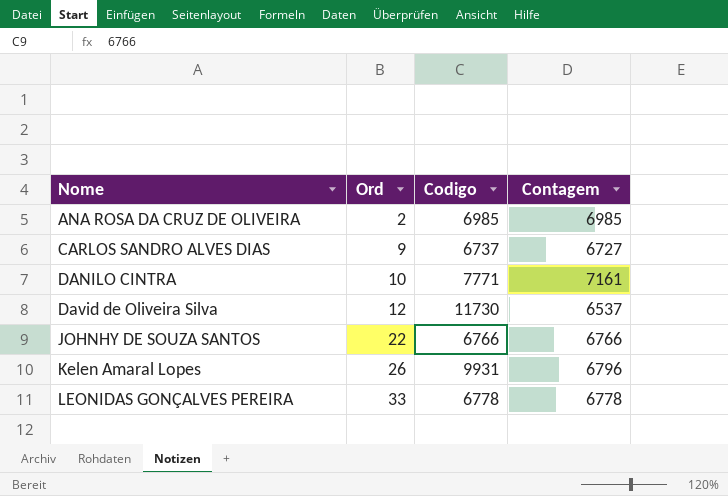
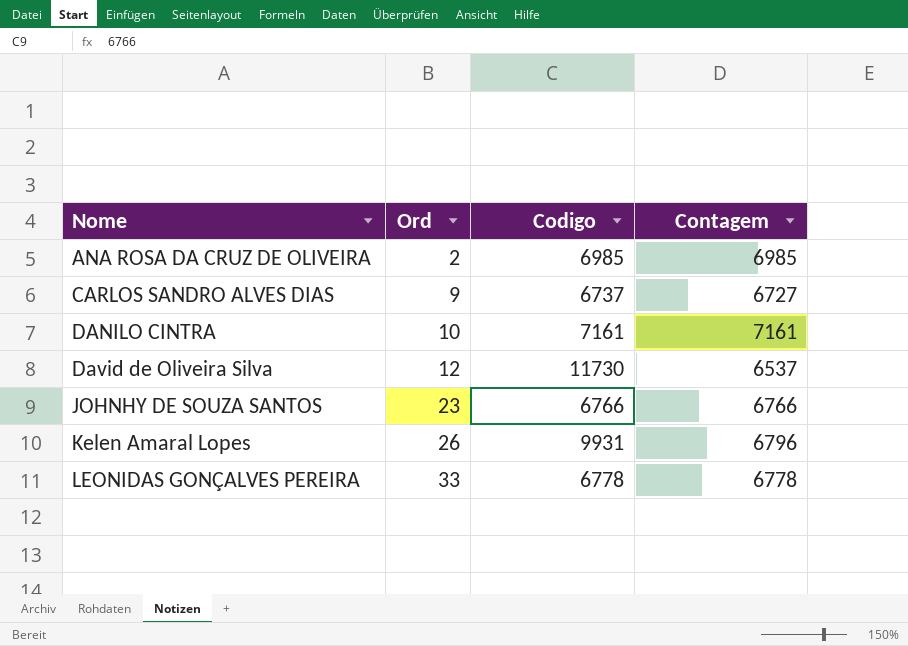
DANILO CINTRA | Codigo: 7771 -> 7161
JOHNHY DE SOUZA SANTOS | Ord: 22 -> 23

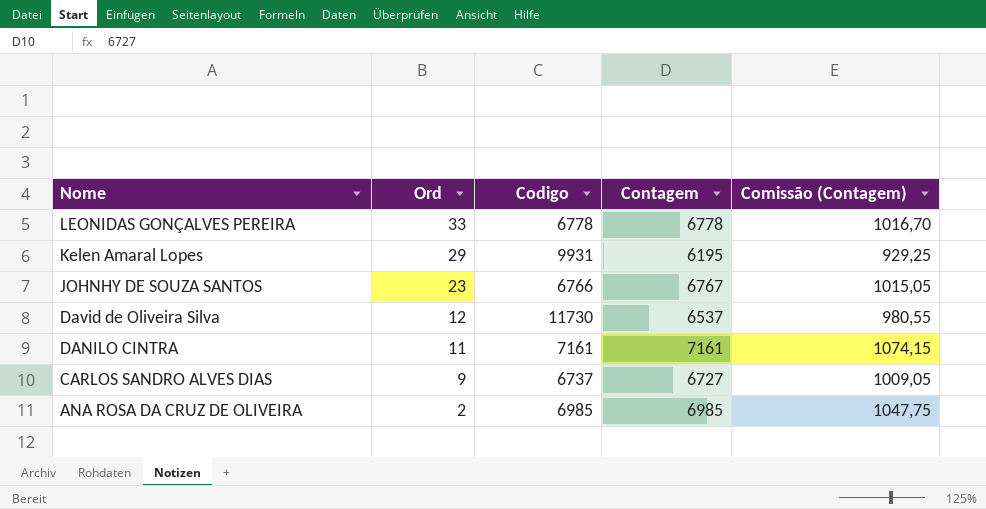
row order: Nome ascending -> Nome descending
column Comissão (Contagem) | formula: none -> [Contagem] * 0,15
Kelen Amaral Lopes | Ord: 26 -> 29
Kelen Amaral Lopes | Contagem: 6796 -> 6195
JOHNHY DE SOUZA SANTOS | Contagem: 6766 -> 6767
DANILO CINTRA | Ord: 10 -> 11

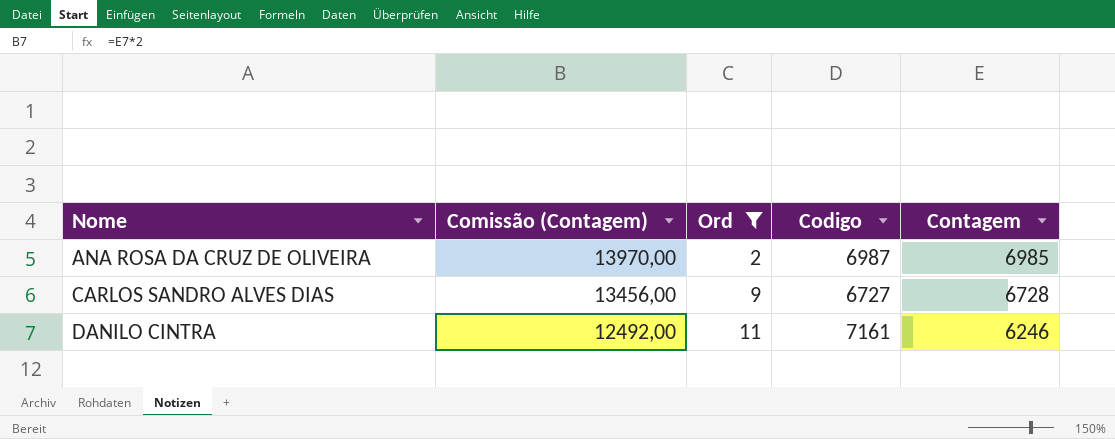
filter: none -> Ord <= 11
row order: Nome descending -> Nome ascending
column Comissão (Contagem) | formula: [Contagem] * 0,15 -> [Contagem] * 2
column Comissão (Contagem) | position: 5 -> 2
ANA ROSA DA CRUZ DE OLIVEIRA | Codigo: 6985 -> 6987
CARLOS SANDRO ALVES DIAS | Codigo: 6737 -> 6727
CARLOS SANDRO ALVES DIAS | Contagem: 6727 -> 6728
DANILO CINTRA | Contagem: 7161 -> 6246

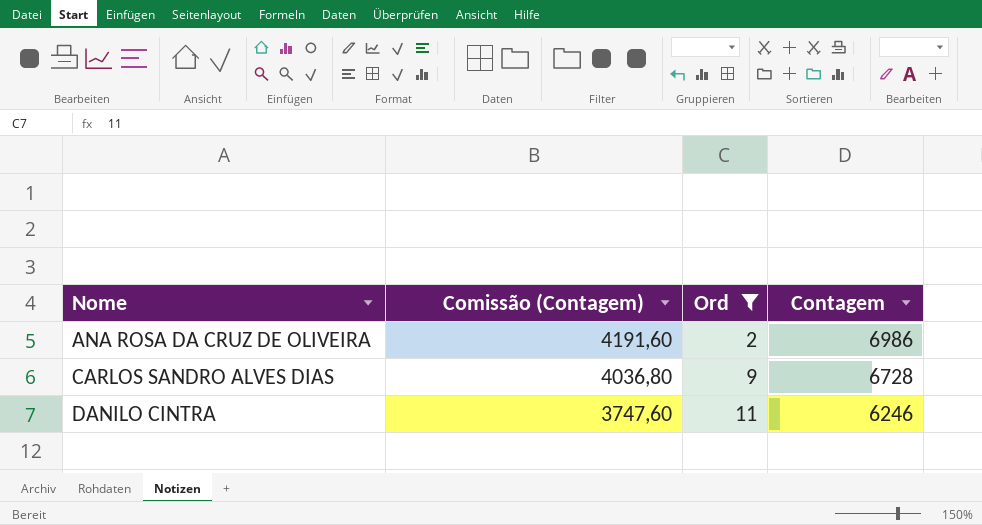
column Codigo | position: 4 -> none
column Comissão (Contagem) | formula: [Contagem] * 2 -> [Contagem] * 0,6
ANA ROSA DA CRUZ DE OLIVEIRA | Contagem: 6985 -> 6986

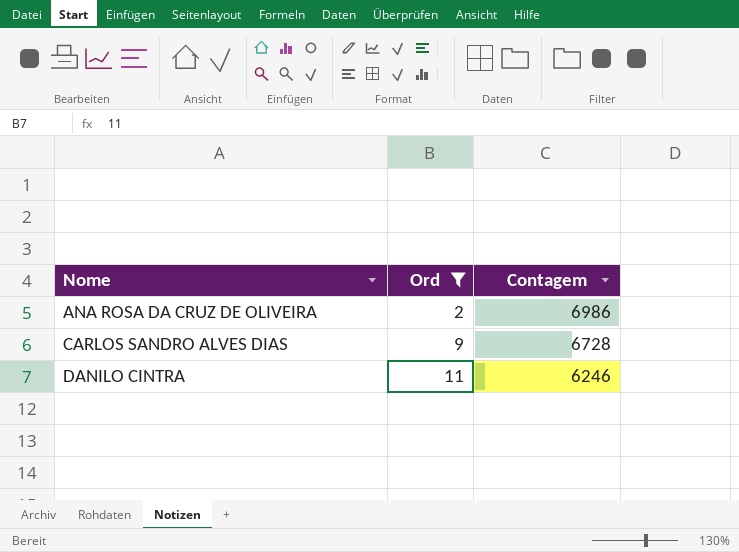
column Comissão (Contagem) | formula: [Contagem] * 0,6 -> none

